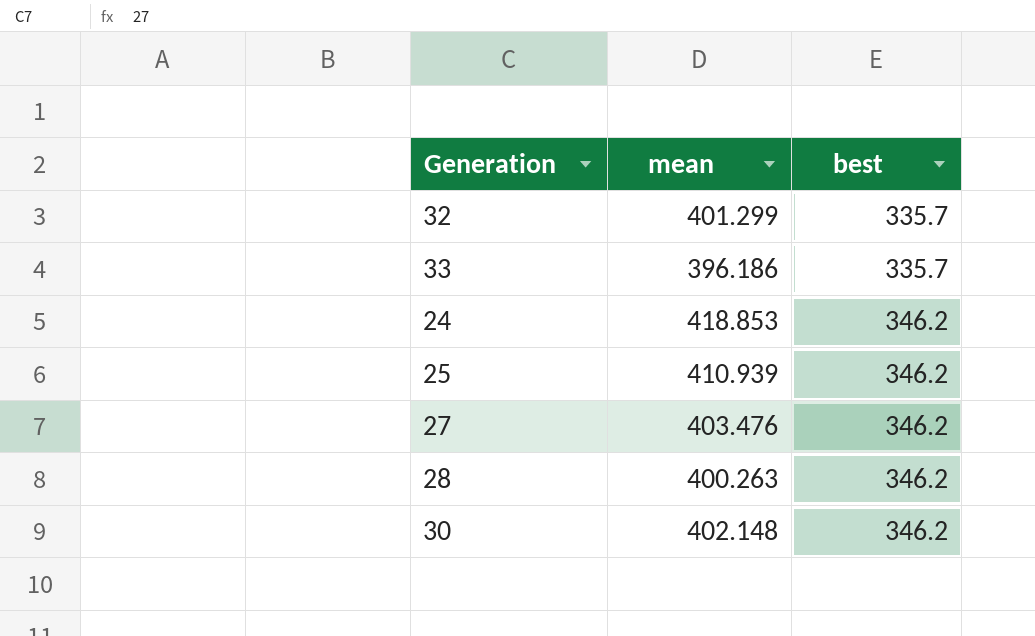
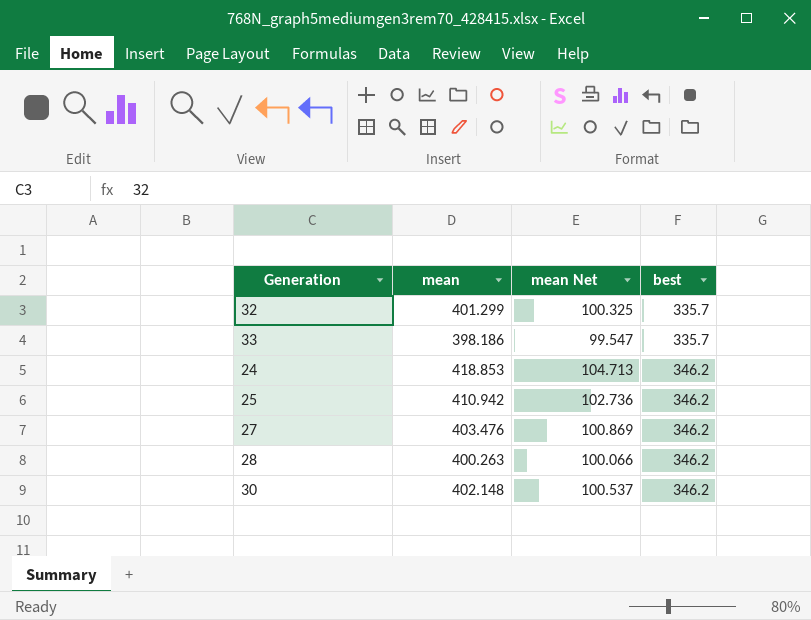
column mean Net | formula: none -> [mean] * 0.25
33 | mean: 396.186 -> 398.186
25 | mean: 410.939 -> 410.942

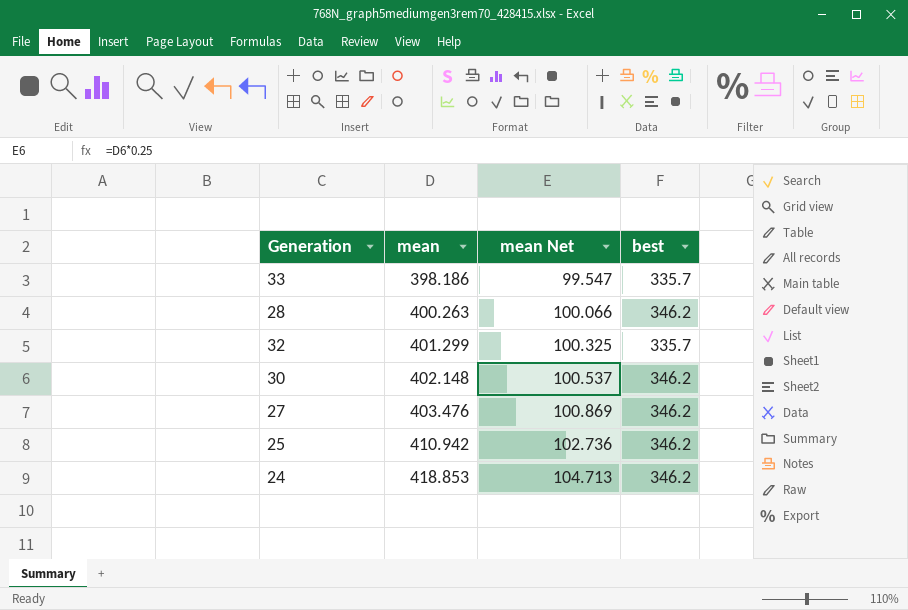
row order: best ascending -> mean ascending

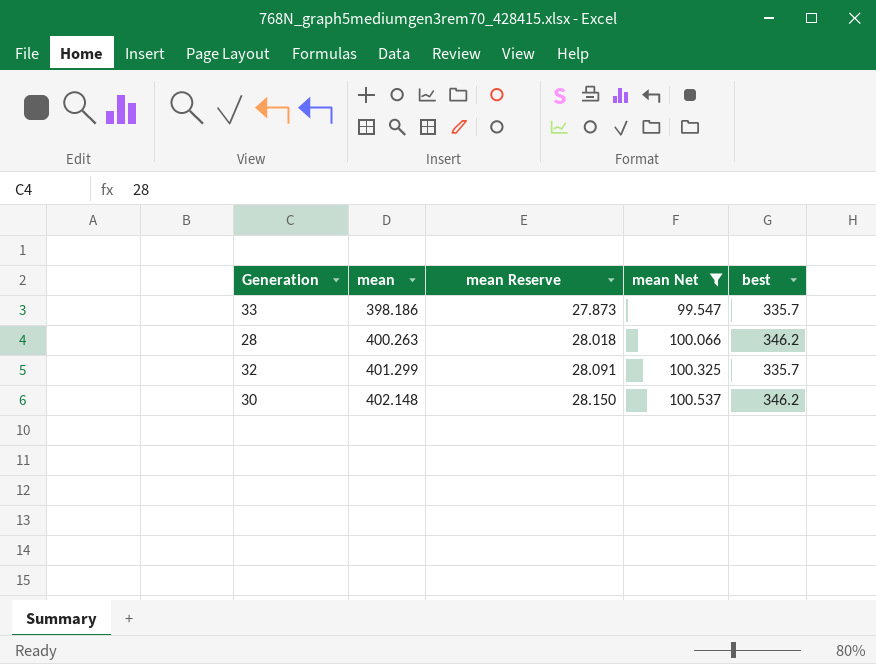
filter: none -> mean Net <= 100.537
column mean Reserve | formula: none -> [mean] * 0.07

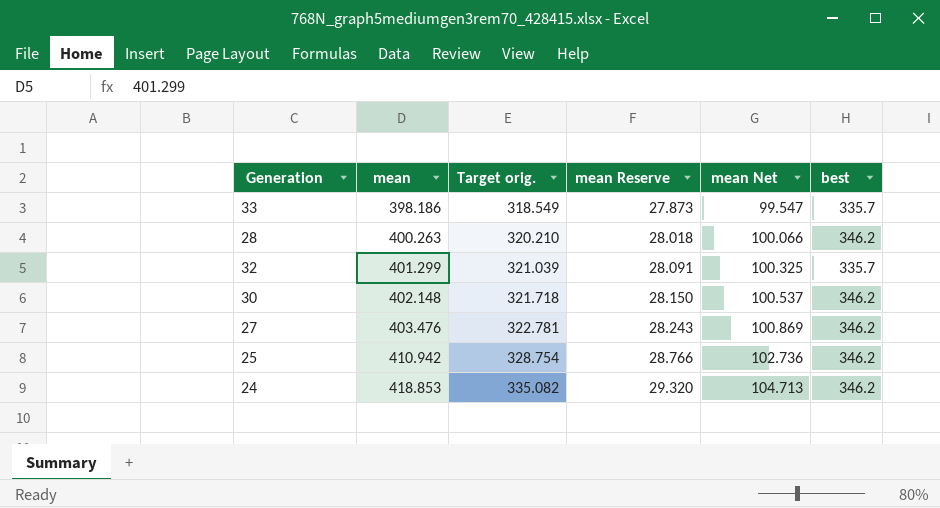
filter: mean Net <= 100.537 -> none
column Target orig. | formula: none -> [mean] * 0.8

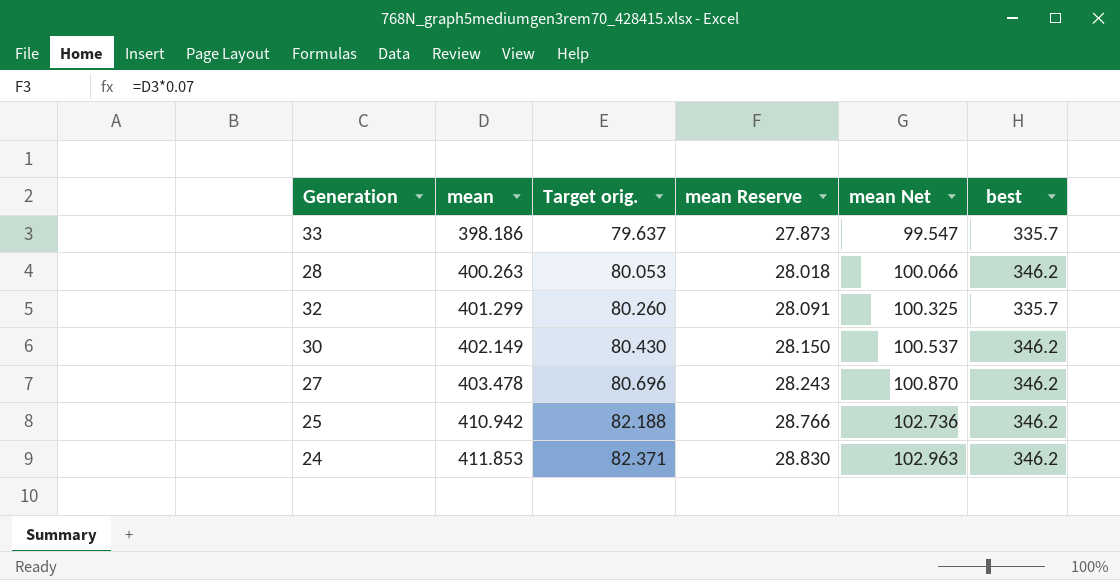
column Target orig. | formula: [mean] * 0.8 -> [mean] * 0.2
30 | mean: 402.148 -> 402.149
27 | mean: 403.476 -> 403.478
27 | mean Net: 100.869 -> 100.870
24 | mean: 418.853 -> 411.853
24 | mean Reserve: 29.320 -> 28.830
24 | mean Net: 104.713 -> 102.963

